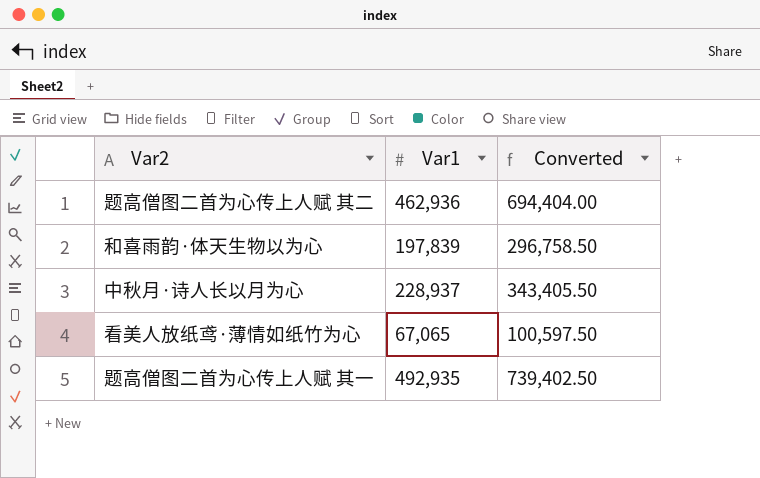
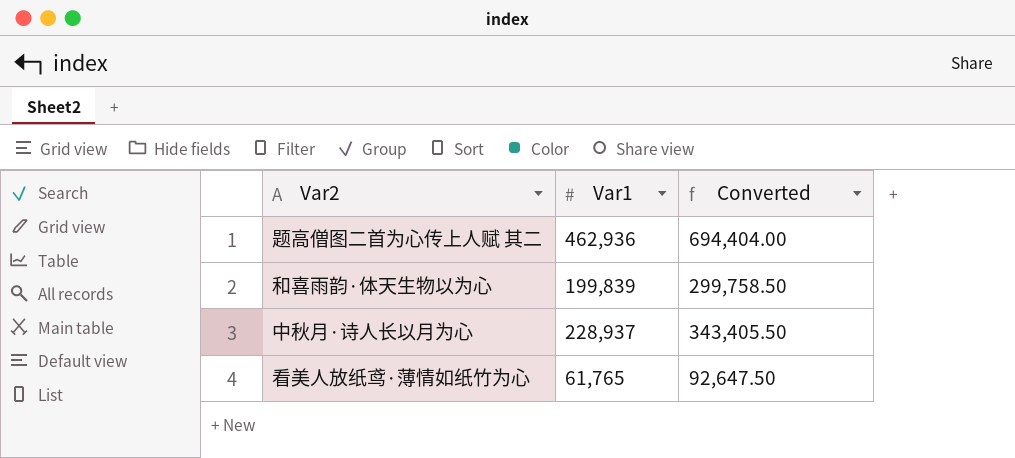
row 题高僧图二首为心传上人赋 其一: 492,935 | 739,402.50 -> none
和喜雨韵·体天生物以为心 | Var1: 197,839 -> 199,839
和喜雨韵·体天生物以为心 | Converted: 296,758.50 -> 299,758.50
看美人放纸鸢·薄情如纸竹为心 | Var1: 67,065 -> 61,765
看美人放纸鸢·薄情如纸竹为心 | Converted: 100,597.50 -> 92,647.50

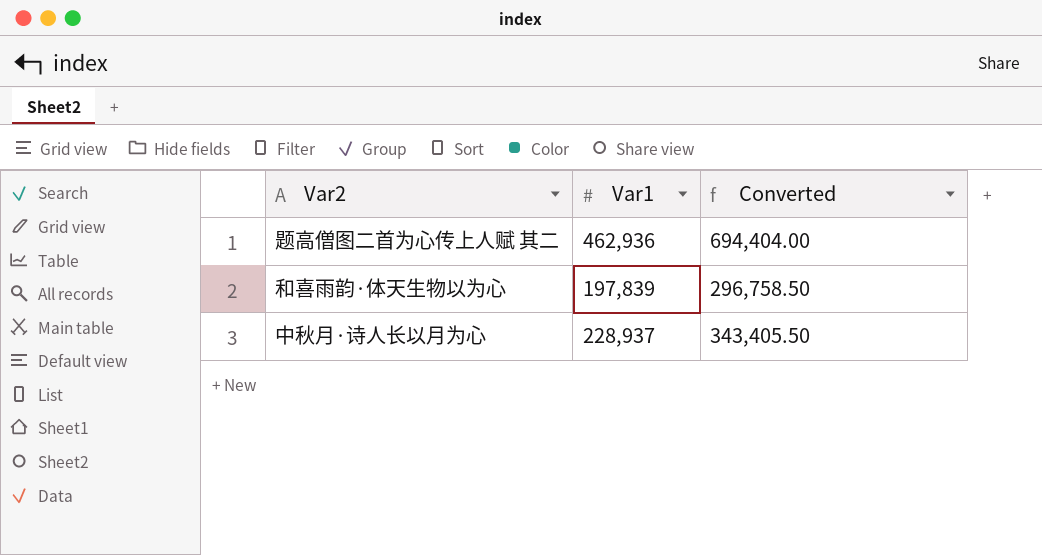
row 看美人放纸鸢·薄情如纸竹为心: 61,765 | 92,647.50 -> none
和喜雨韵·体天生物以为心 | Var1: 199,839 -> 197,839
和喜雨韵·体天生物以为心 | Converted: 299,758.50 -> 296,758.50

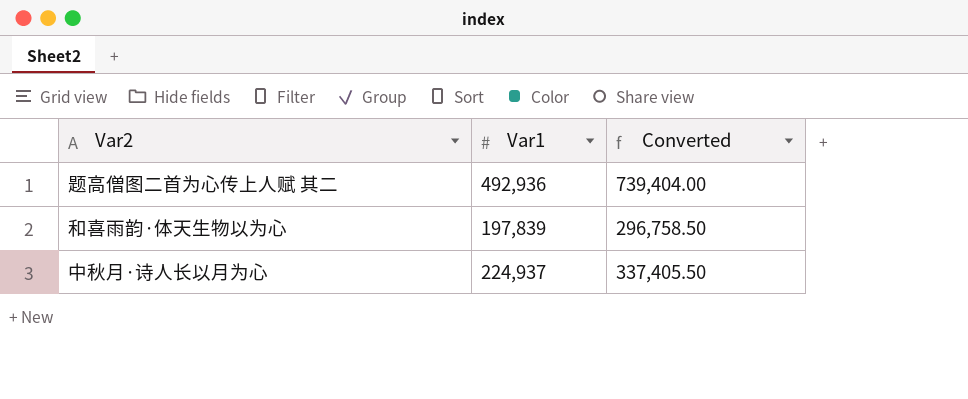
题高僧图二首为心传上人赋 其二 | Var1: 462,936 -> 492,936
题高僧图二首为心传上人赋 其二 | Converted: 694,404.00 -> 739,404.00
中秋月·诗人长以月为心 | Var1: 228,937 -> 224,937
中秋月·诗人长以月为心 | Converted: 343,405.50 -> 337,405.50

